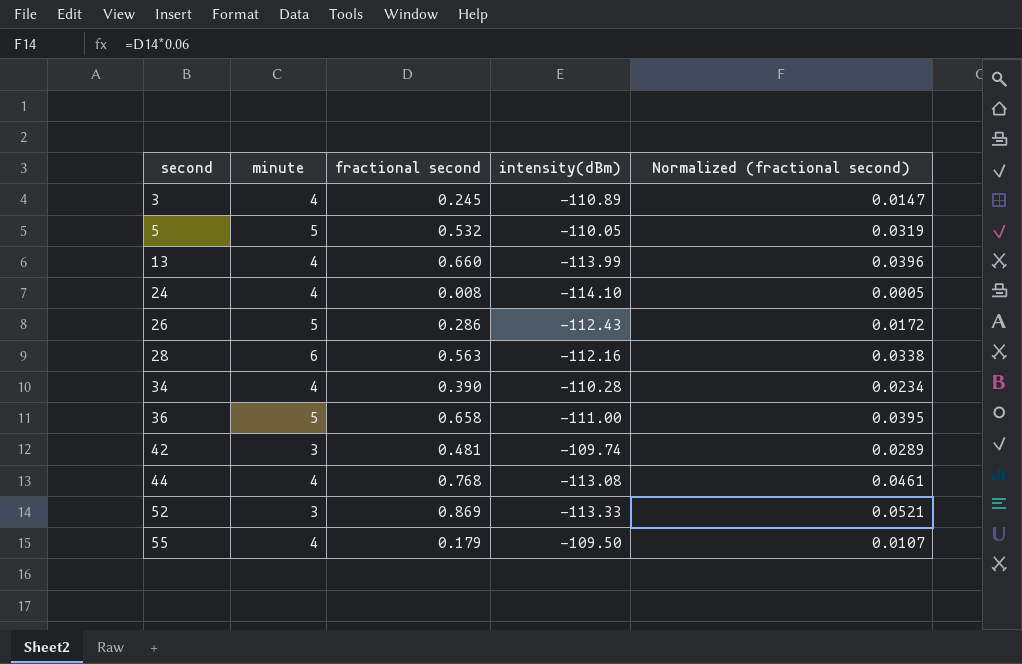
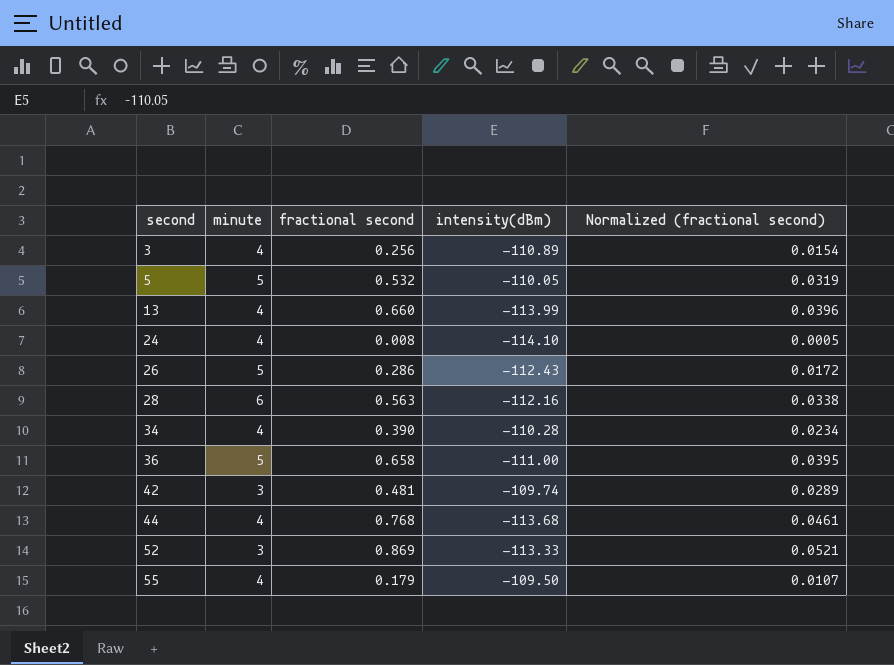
3 | fractional second: 0.245 -> 0.256
3 | Normalized (fractional second): 0.0147 -> 0.0154
44 | intensity(dBm): -113.08 -> -113.68

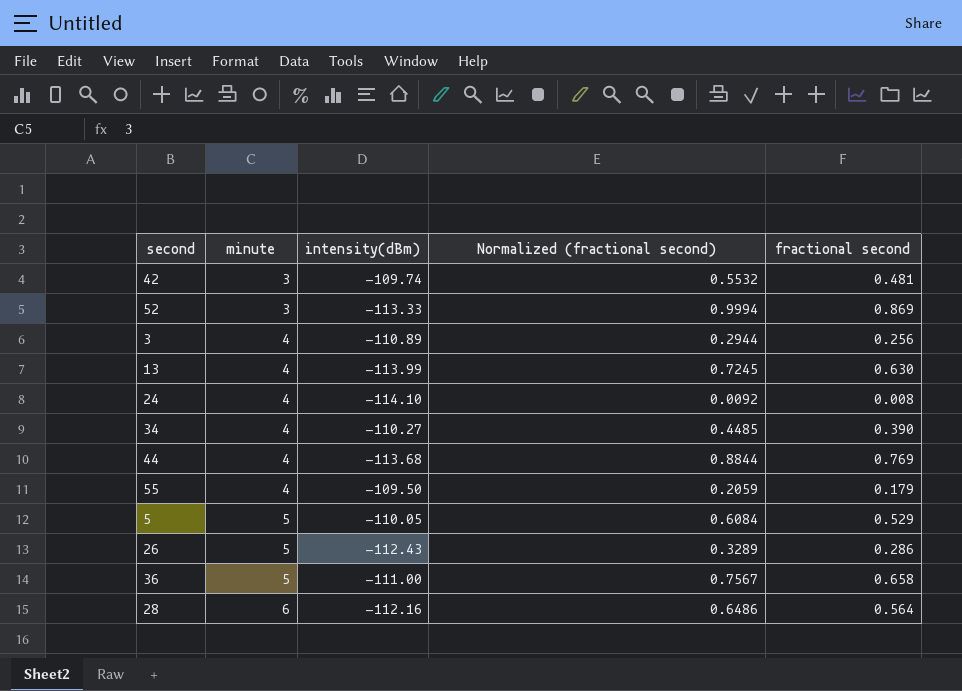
row order: second ascending -> minute ascending
column Normalized (fractional second) | formula: [fractional second] * 0.06 -> [fractional second] * 1.15
column fractional second | position: 3 -> 5
13 | fractional second: 0.660 -> 0.630
34 | intensity(dBm): -110.28 -> -110.27
44 | fractional second: 0.768 -> 0.769
5 | fractional second: 0.532 -> 0.529
28 | fractional second: 0.563 -> 0.564

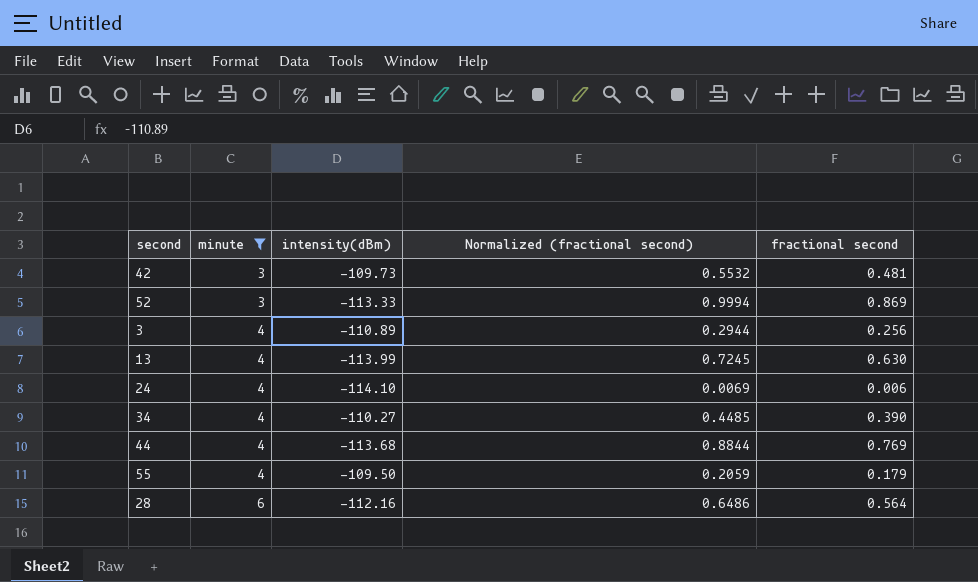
filter: none -> minute != 5
42 | intensity(dBm): -109.74 -> -109.73
24 | Normalized (fractional second): 0.0092 -> 0.0069
24 | fractional second: 0.008 -> 0.006

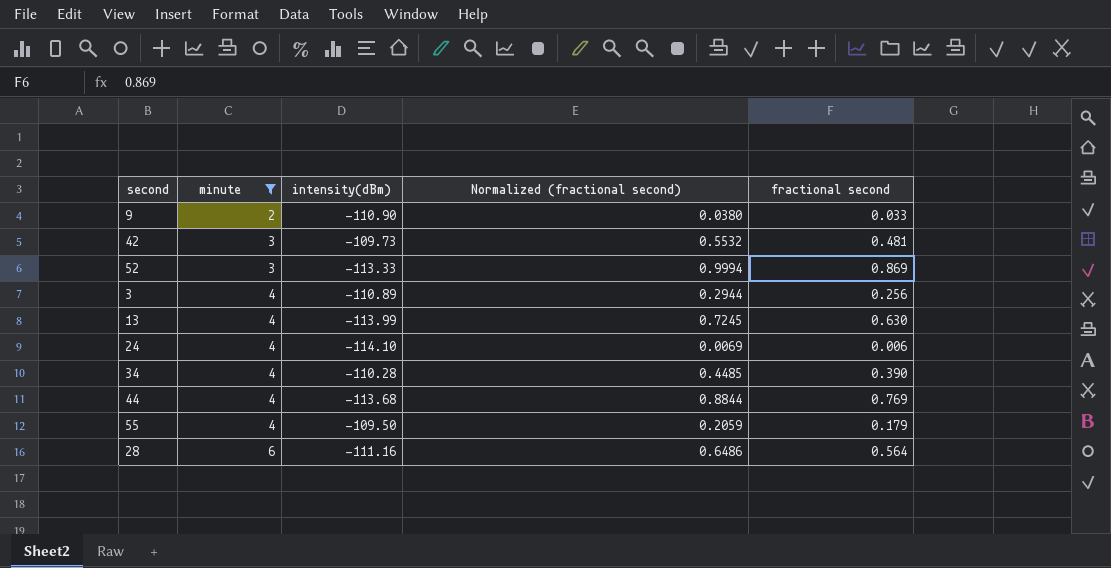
row 9: none -> 2 | -110.90 | 0.0380 | 0.033
34 | intensity(dBm): -110.27 -> -110.28
28 | intensity(dBm): -112.16 -> -111.16

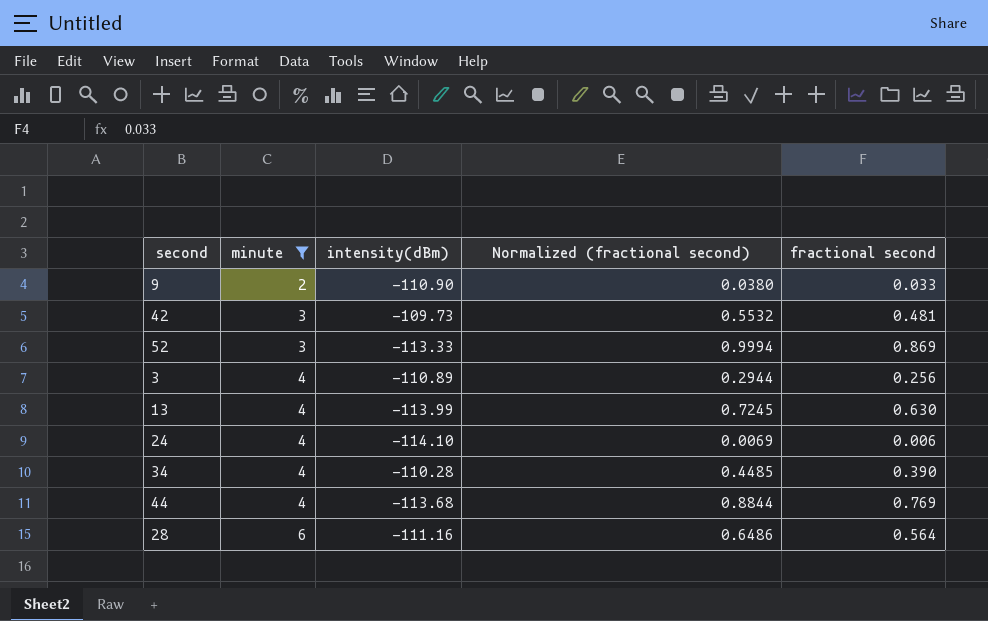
row 55: 4 | -109.50 | 0.2059 | 0.179 -> none

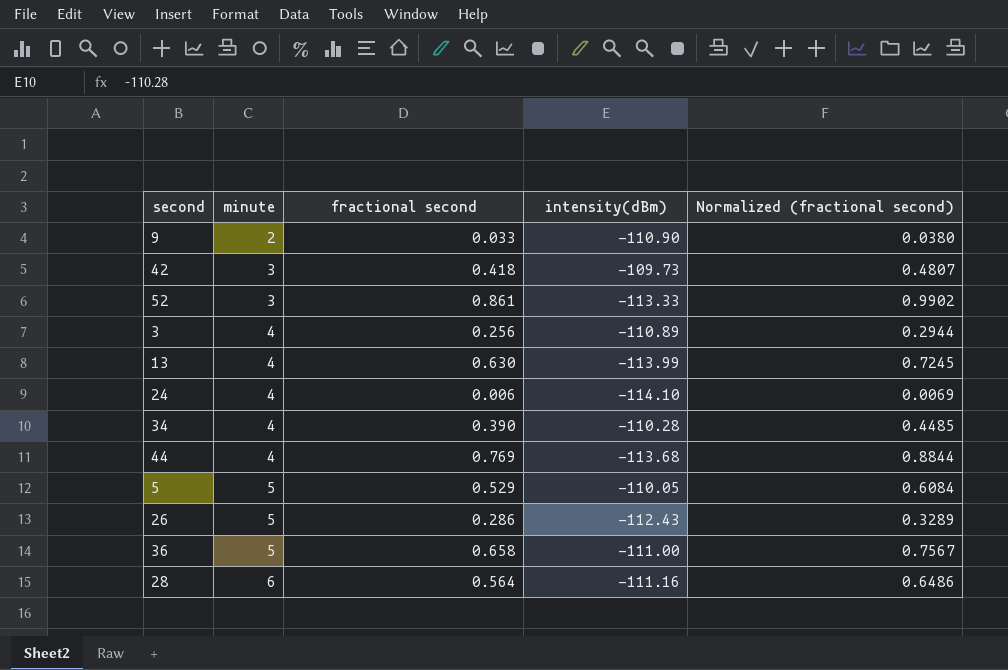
filter: minute != 5 -> none
column fractional second | position: 5 -> 3
42 | fractional second: 0.481 -> 0.418
42 | Normalized (fractional second): 0.5532 -> 0.4807
52 | fractional second: 0.869 -> 0.861
52 | Normalized (fractional second): 0.9994 -> 0.9902

